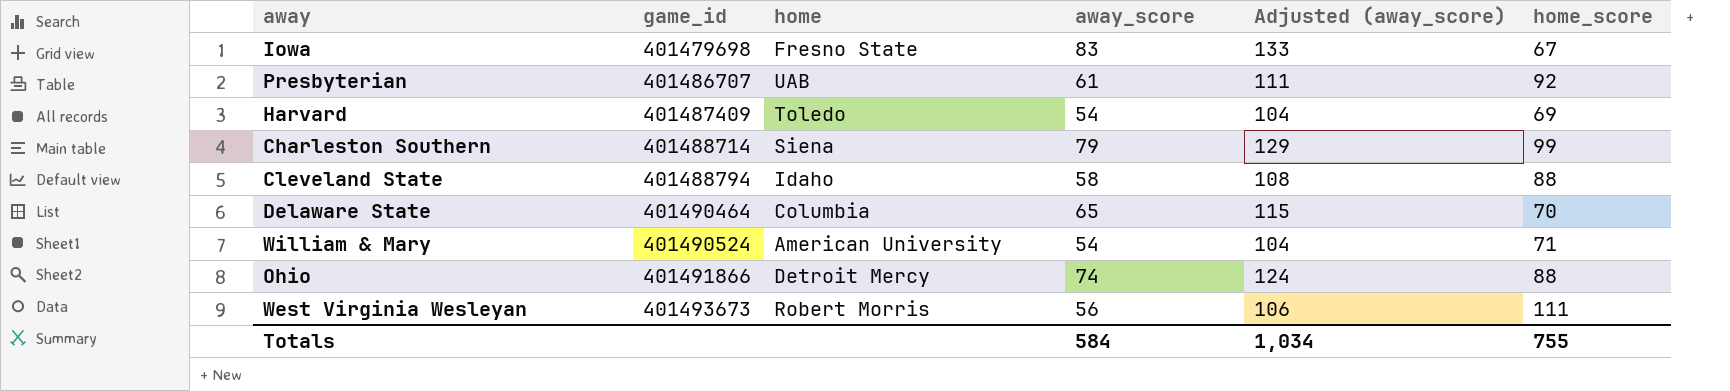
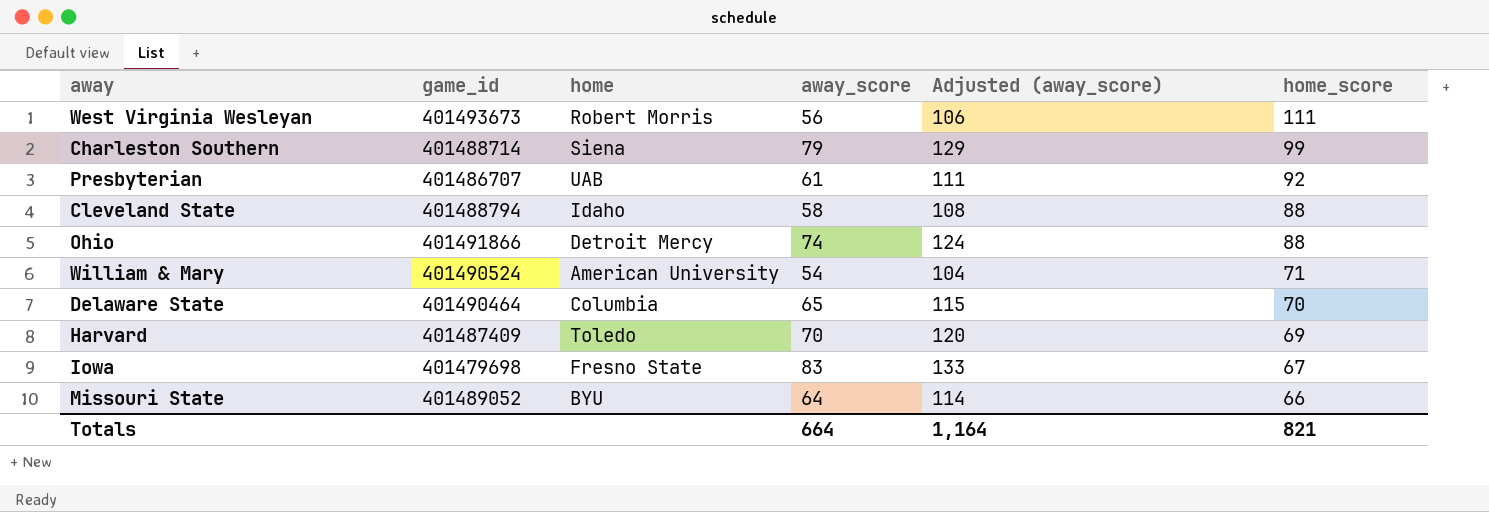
row order: game_id ascending -> home_score descending
Harvard | away_score: 54 -> 70
Harvard | Adjusted (away_score): 104 -> 120
row Missouri State: none -> 401489052 | BYU | 64 | 114 | 66
Totals | away_score: 584 -> 664
Totals | Adjusted (away_score): 1,034 -> 1,164
Totals | home_score: 755 -> 821

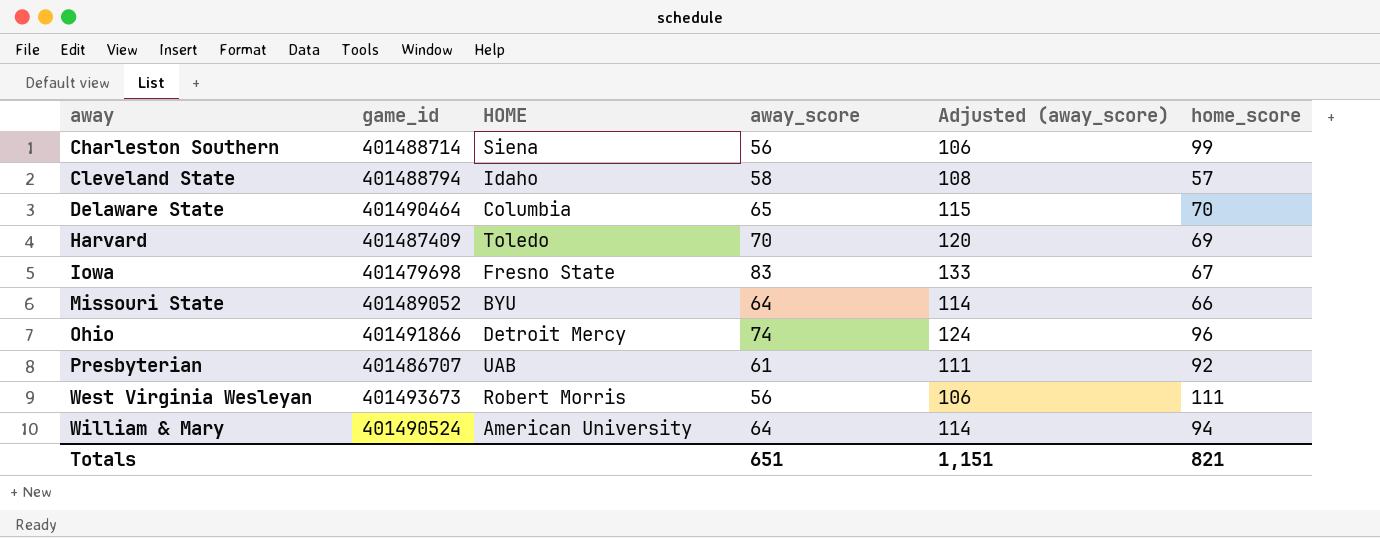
row order: home_score descending -> away ascending
column name: home -> HOME
Charleston Southern | away_score: 79 -> 56
Charleston Southern | Adjusted (away_score): 129 -> 106
Cleveland State | home_score: 88 -> 57
Ohio | home_score: 88 -> 96
William & Mary | away_score: 54 -> 64
William & Mary | Adjusted (away_score): 104 -> 114
William & Mary | home_score: 71 -> 94
Totals | away_score: 664 -> 651
Totals | Adjusted (away_score): 1,164 -> 1,151

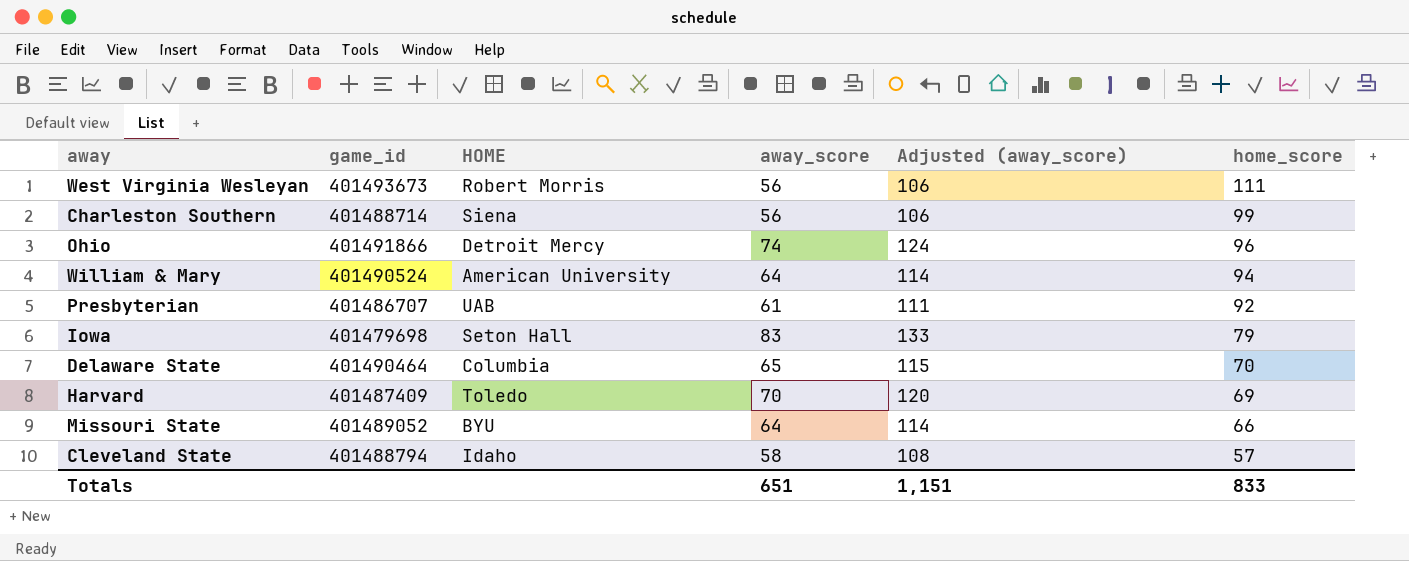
row order: away ascending -> home_score descending
Iowa | HOME: Fresno State -> Seton Hall
Iowa | home_score: 67 -> 79
Totals | home_score: 821 -> 833

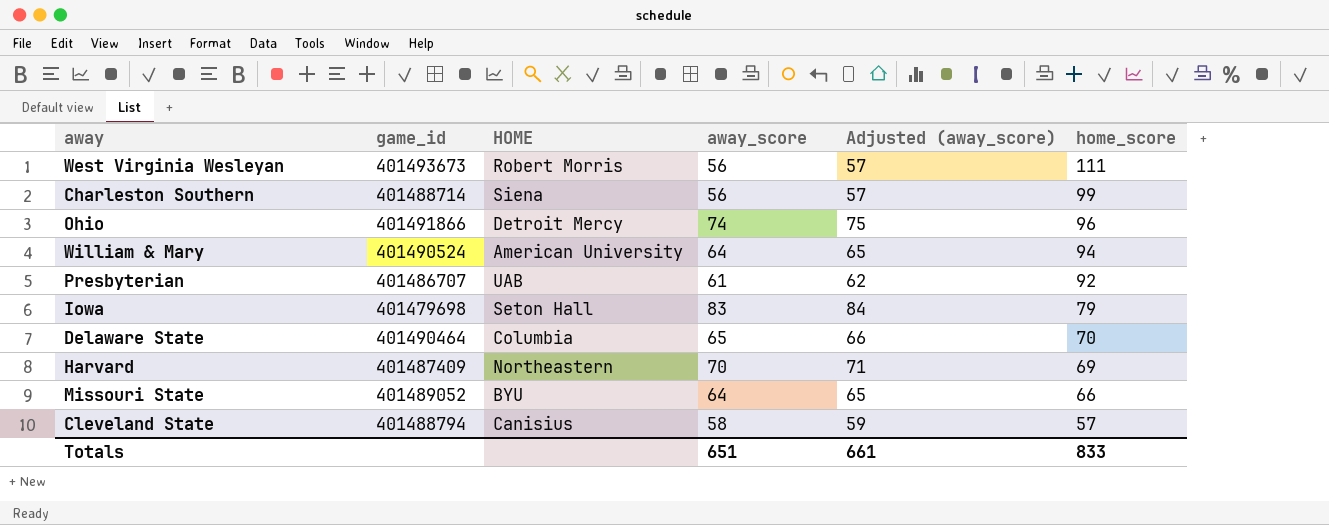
column Adjusted (away_score) | formula: [away_score] + 50 -> [away_score] + 1
Harvard | HOME: Toledo -> Northeastern
Cleveland State | HOME: Idaho -> Canisius
Totals | Adjusted (away_score): 1,151 -> 661

